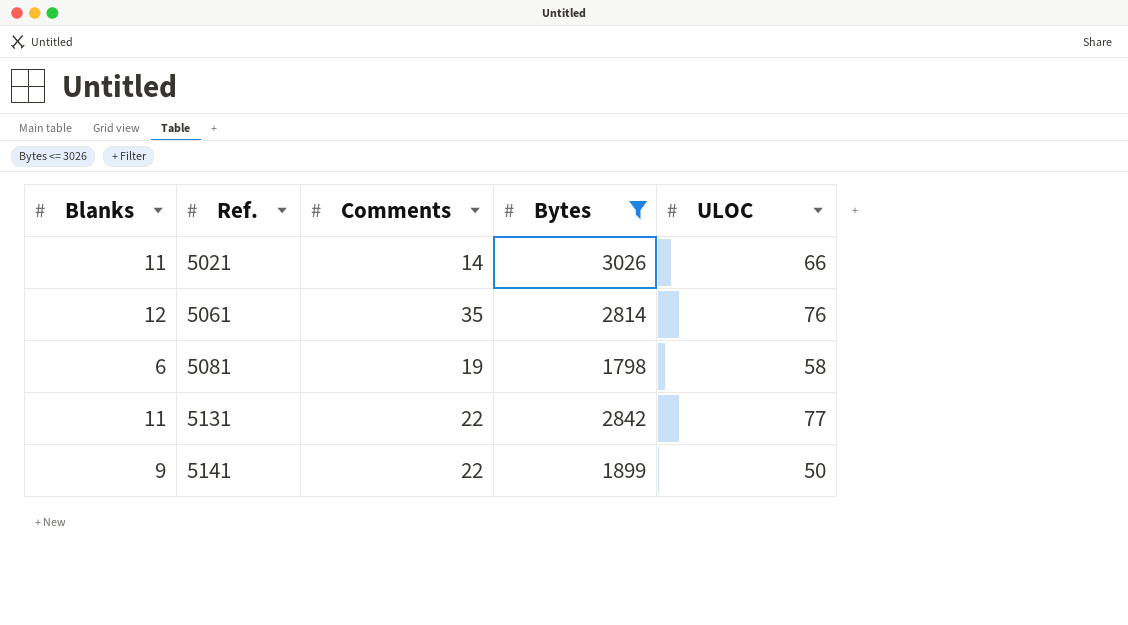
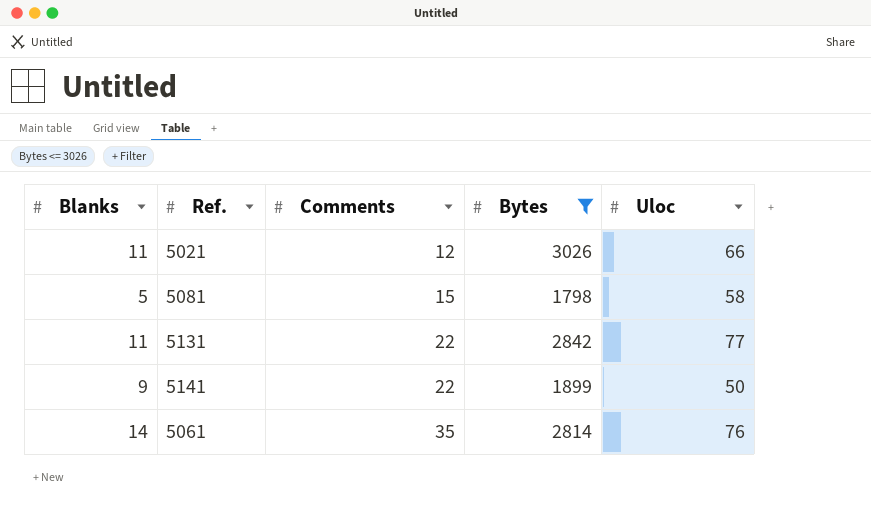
row order: Ref. ascending -> Comments ascending
column name: ULOC -> Uloc
5021 | Comments: 14 -> 12
5081 | Blanks: 6 -> 5
5081 | Comments: 19 -> 15
5061 | Blanks: 12 -> 14

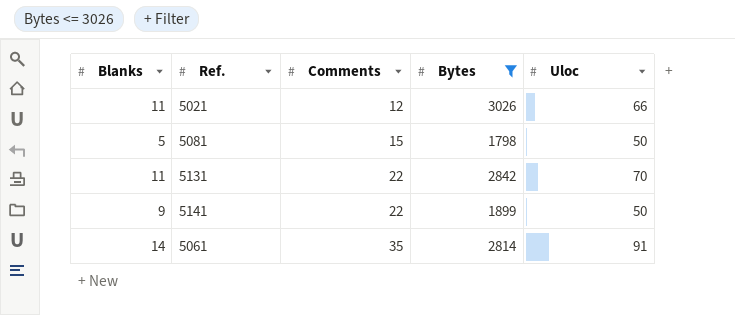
5081 | Uloc: 58 -> 50
5131 | Uloc: 77 -> 70
5061 | Uloc: 76 -> 91

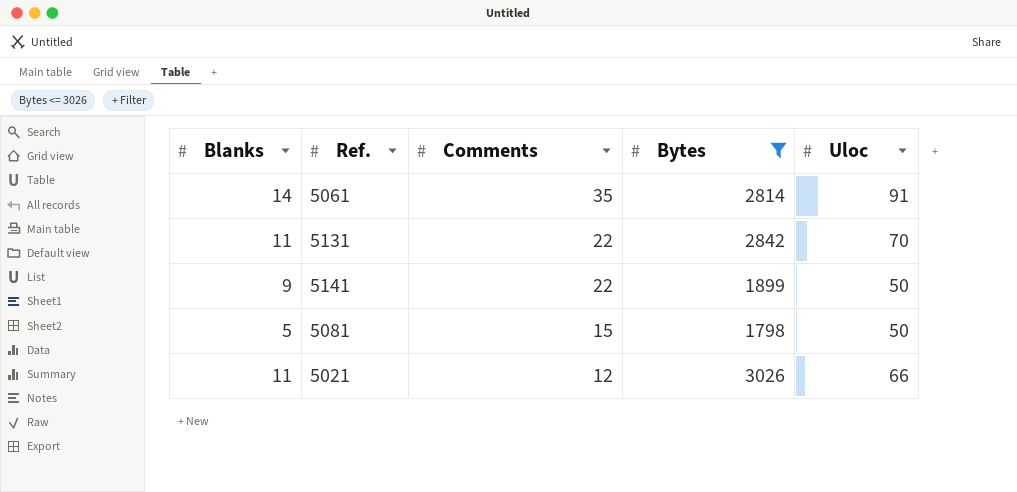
row order: Comments ascending -> Comments descending

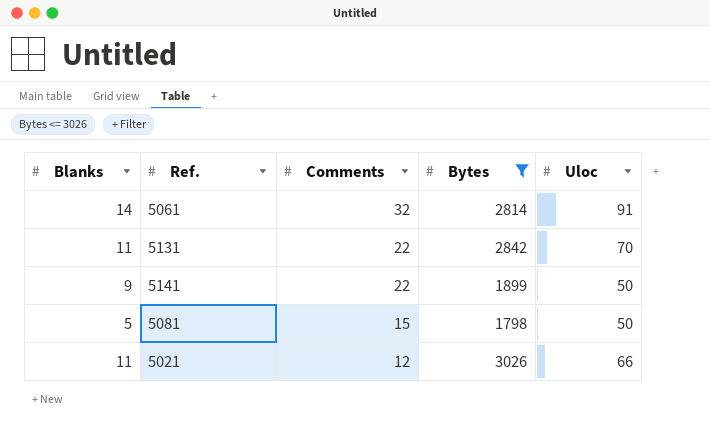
5061 | Comments: 35 -> 32

